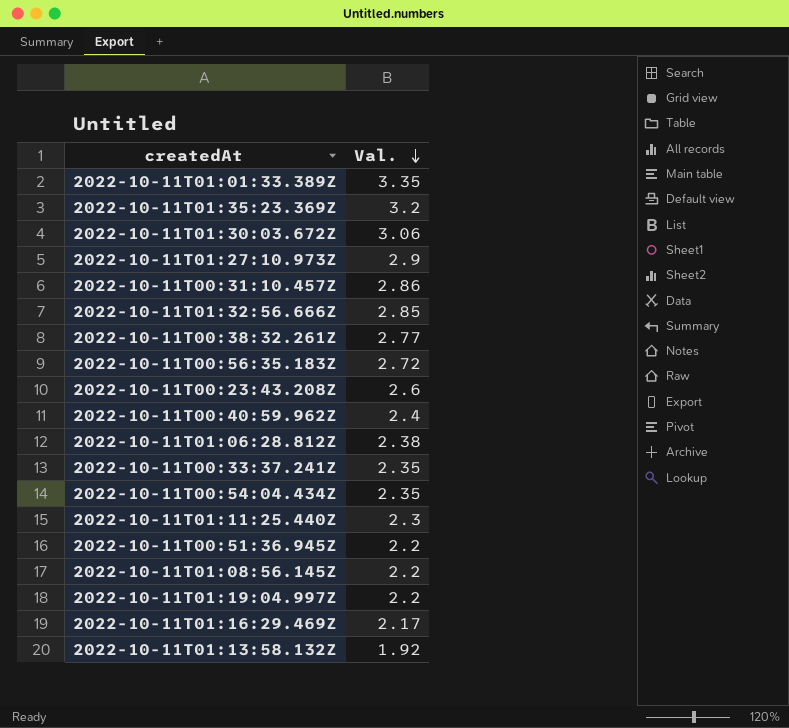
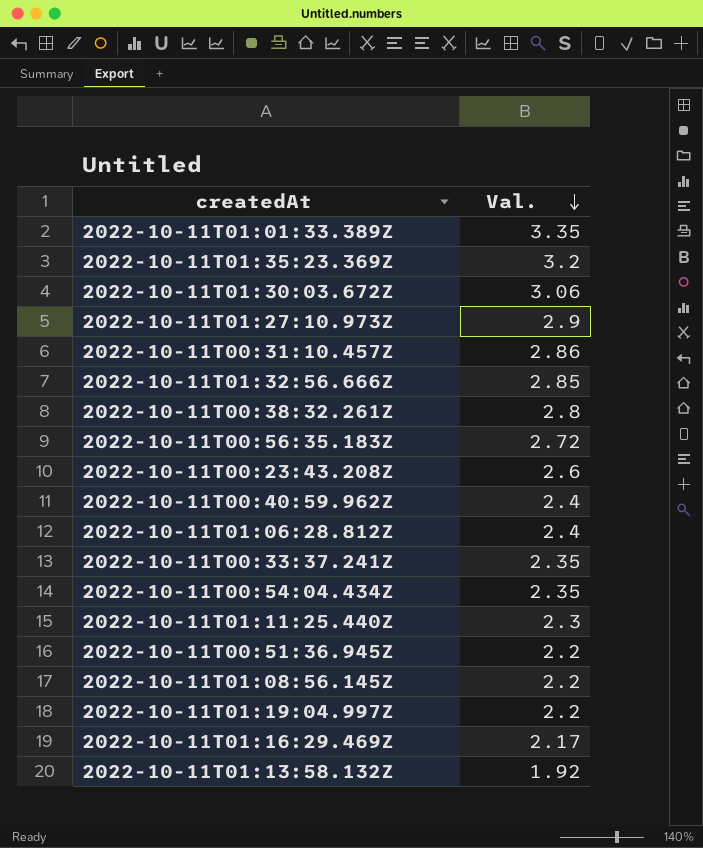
2022-10-11T00:38:32.261Z | Val.: 2.77 -> 2.8
2022-10-11T01:06:28.812Z | Val.: 2.38 -> 2.4

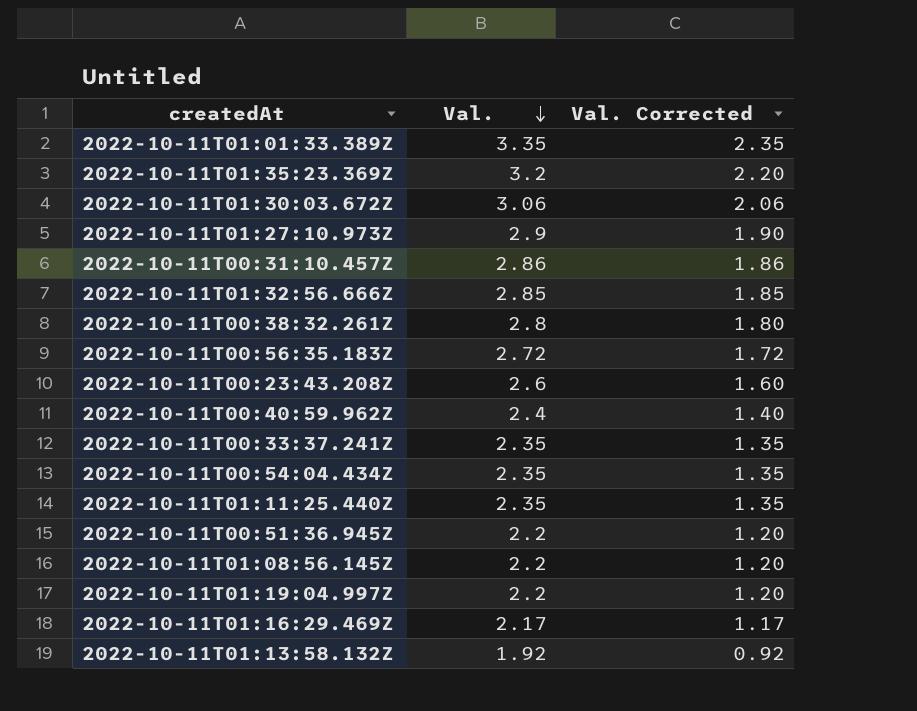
column Val. Corrected | formula: none -> [Val.] - 1
row 2022-10-11T01:06:28.812Z: 2.4 -> none
2022-10-11T01:11:25.440Z | Val.: 2.3 -> 2.35

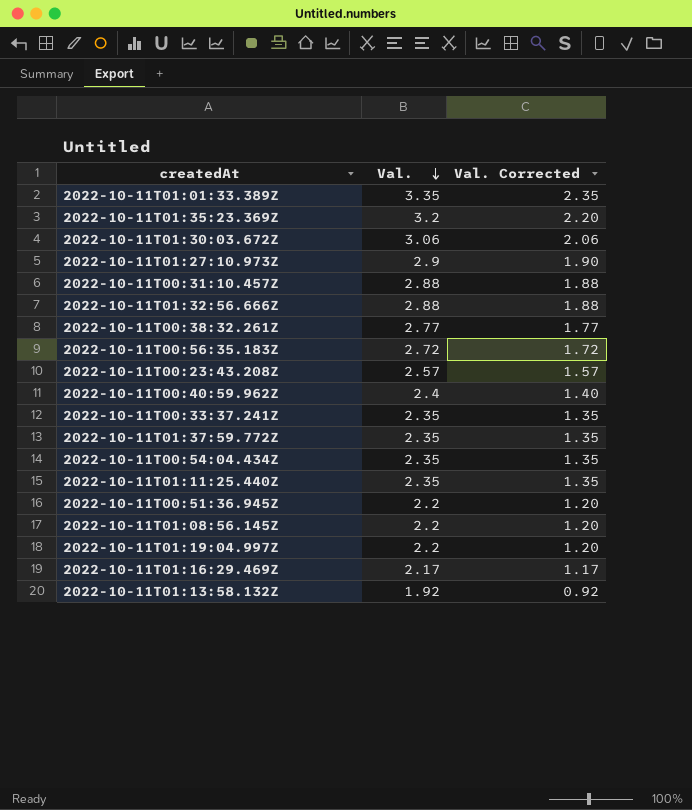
2022-10-11T00:31:10.457Z | Val.: 2.86 -> 2.88
2022-10-11T00:31:10.457Z | Val. Corrected: 1.86 -> 1.88
2022-10-11T01:32:56.666Z | Val.: 2.85 -> 2.88
2022-10-11T01:32:56.666Z | Val. Corrected: 1.85 -> 1.88
2022-10-11T00:38:32.261Z | Val.: 2.8 -> 2.77
2022-10-11T00:38:32.261Z | Val. Corrected: 1.80 -> 1.77
2022-10-11T00:23:43.208Z | Val.: 2.6 -> 2.57
2022-10-11T00:23:43.208Z | Val. Corrected: 1.60 -> 1.57
row 2022-10-11T01:37:59.772Z: none -> 2.35 | 1.35

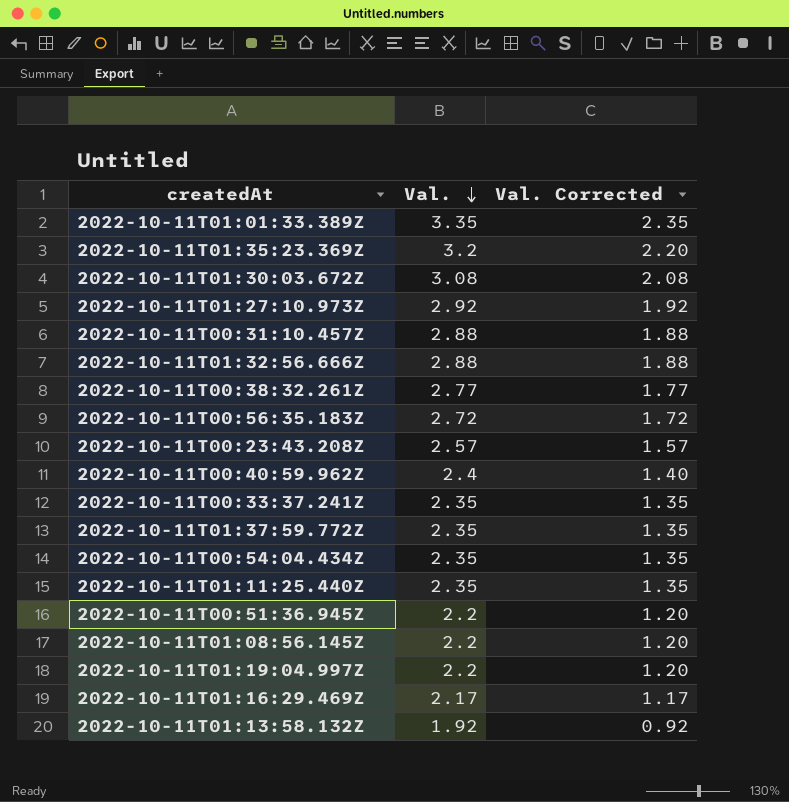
2022-10-11T01:30:03.672Z | Val.: 3.06 -> 3.08
2022-10-11T01:30:03.672Z | Val. Corrected: 2.06 -> 2.08
2022-10-11T01:27:10.973Z | Val.: 2.9 -> 2.92
2022-10-11T01:27:10.973Z | Val. Corrected: 1.90 -> 1.92

